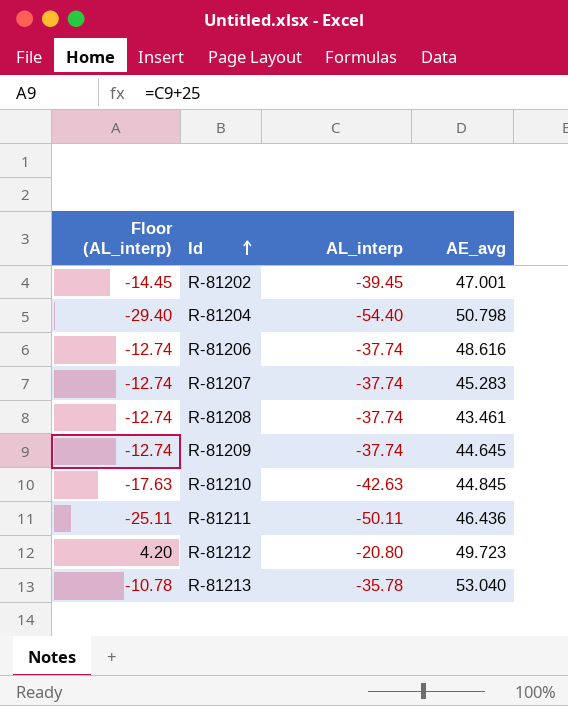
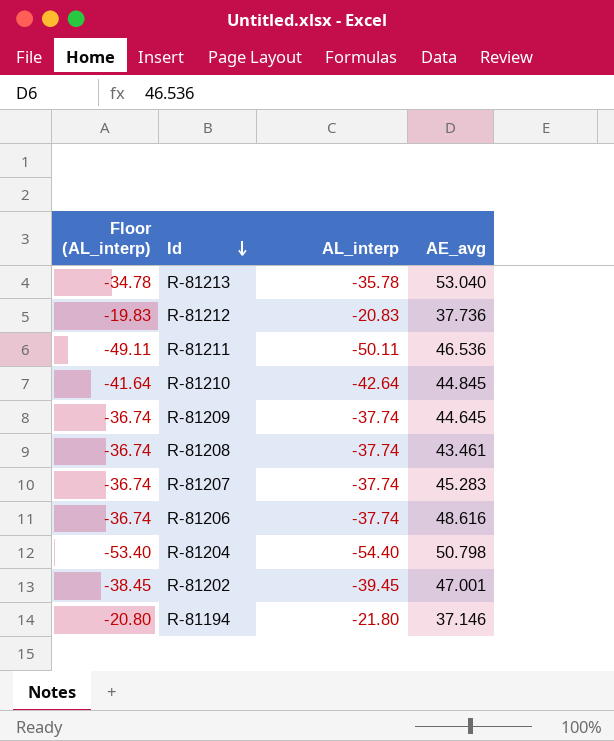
row order: Id ascending -> Id descending
column Floor (AL_interp) | formula: [AL_interp] + 25 -> [AL_interp] + 1
R-81212 | AL_interp: -20.80 -> -20.83
R-81212 | AE_avg: 49.723 -> 37.736
R-81211 | AE_avg: 46.436 -> 46.536
R-81210 | AL_interp: -42.63 -> -42.64
row R-81194: none -> -20.80 | -21.80 | 37.146

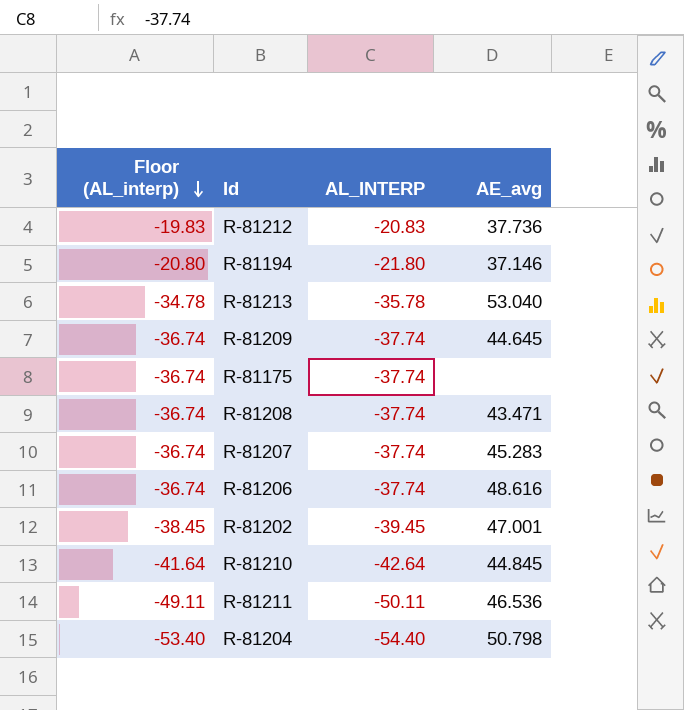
row order: Id descending -> Floor (AL_interp) descending
column name: AL_interp -> AL_INTERP
row R-81175: none -> -36.74 | -37.74 | none
R-81208 | AE_avg: 43.461 -> 43.471

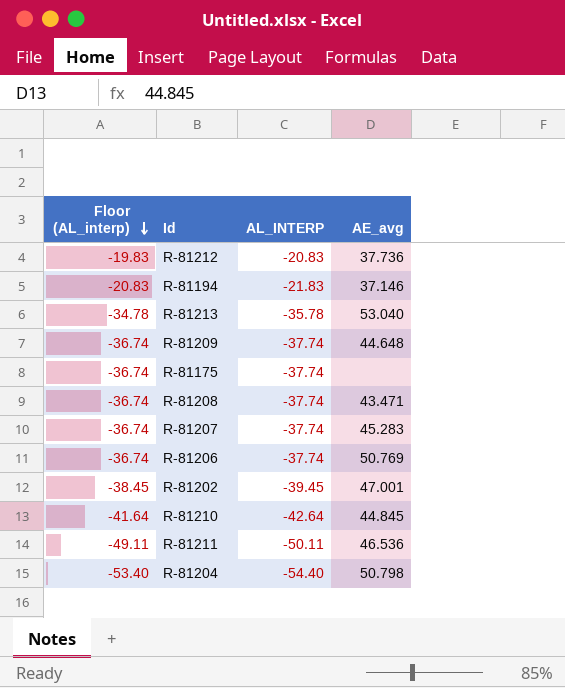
R-81194 | Floor (AL_interp): -20.80 -> -20.83
R-81194 | AL_INTERP: -21.80 -> -21.83
R-81209 | AE_avg: 44.645 -> 44.648
R-81206 | AE_avg: 48.616 -> 50.769

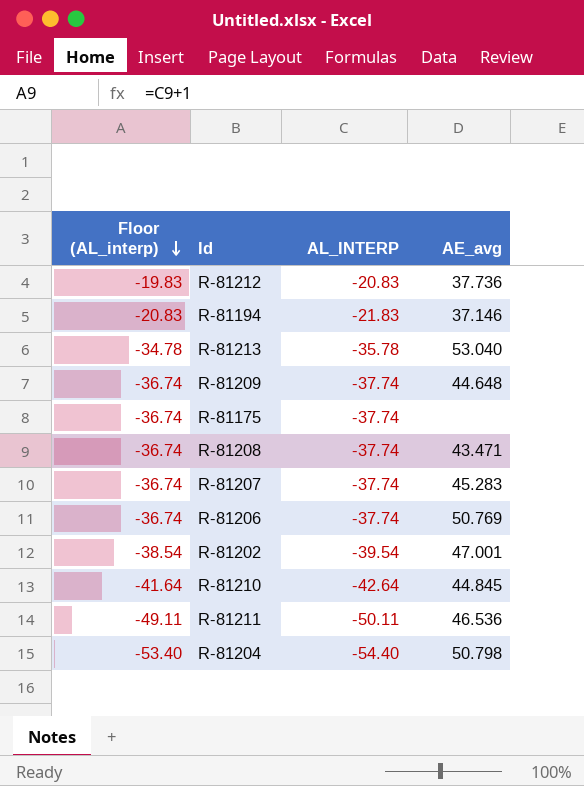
R-81202 | Floor (AL_interp): -38.45 -> -38.54
R-81202 | AL_INTERP: -39.45 -> -39.54

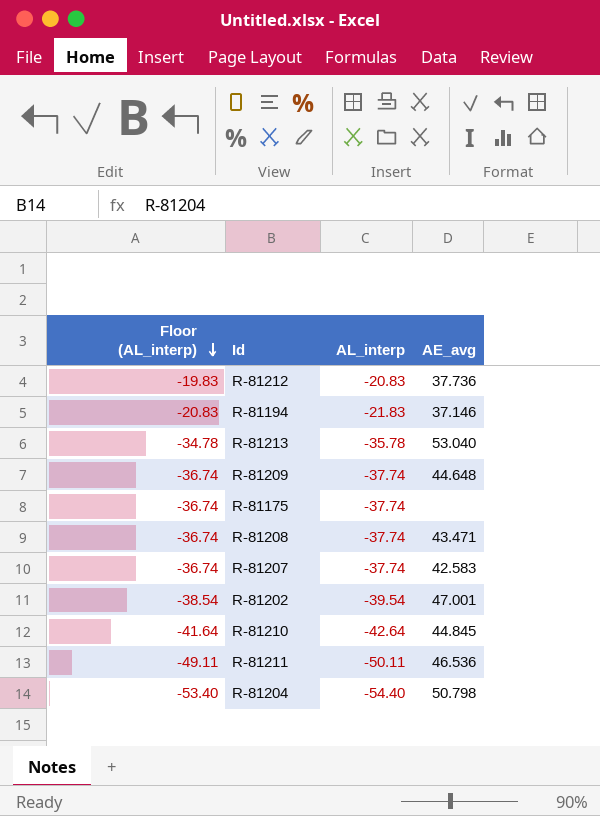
column name: AL_INTERP -> AL_interp
row R-81206: -36.74 | -37.74 | 50.769 -> none
R-81207 | AE_avg: 45.283 -> 42.583

